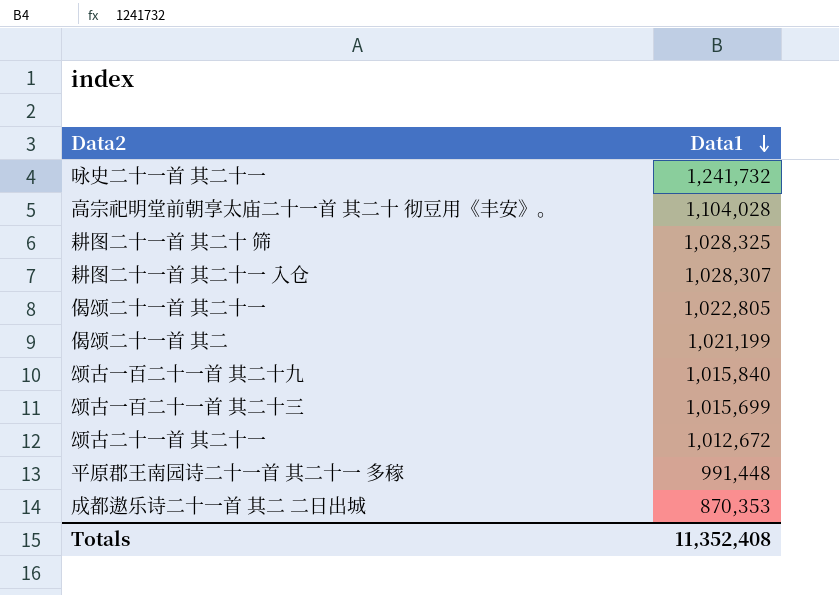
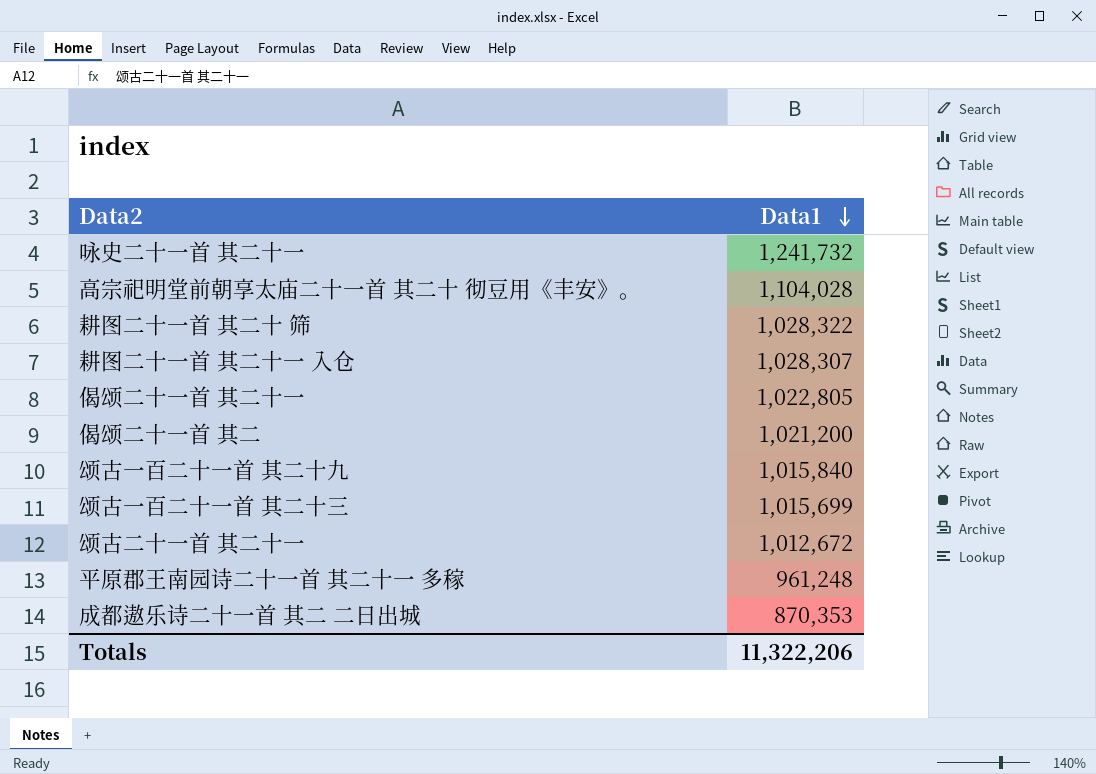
耕图二十一首 其二十 筛 | Data1: 1,028,325 -> 1,028,322
偈颂二十一首 其二 | Data1: 1,021,199 -> 1,021,200
平原郡王南园诗二十一首 其二十一 多稼 | Data1: 991,448 -> 961,248
Totals | Data1: 11,352,408 -> 11,322,206

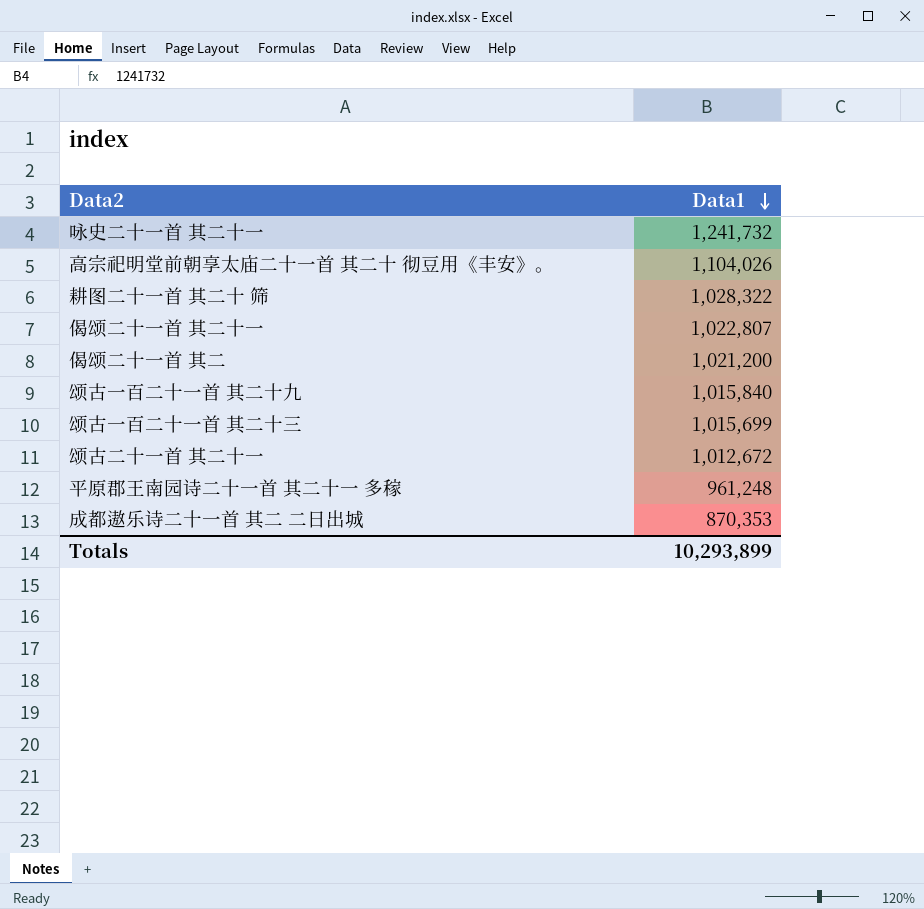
row 耕图二十一首 其二十一 入仓: 1,028,307 -> none
高宗祀明堂前朝享太庙二十一首 其二十 彻豆用《丰安》。 | Data1: 1,104,028 -> 1,104,026
偈颂二十一首 其二十一 | Data1: 1,022,805 -> 1,022,807
Totals | Data1: 11,322,206 -> 10,293,899

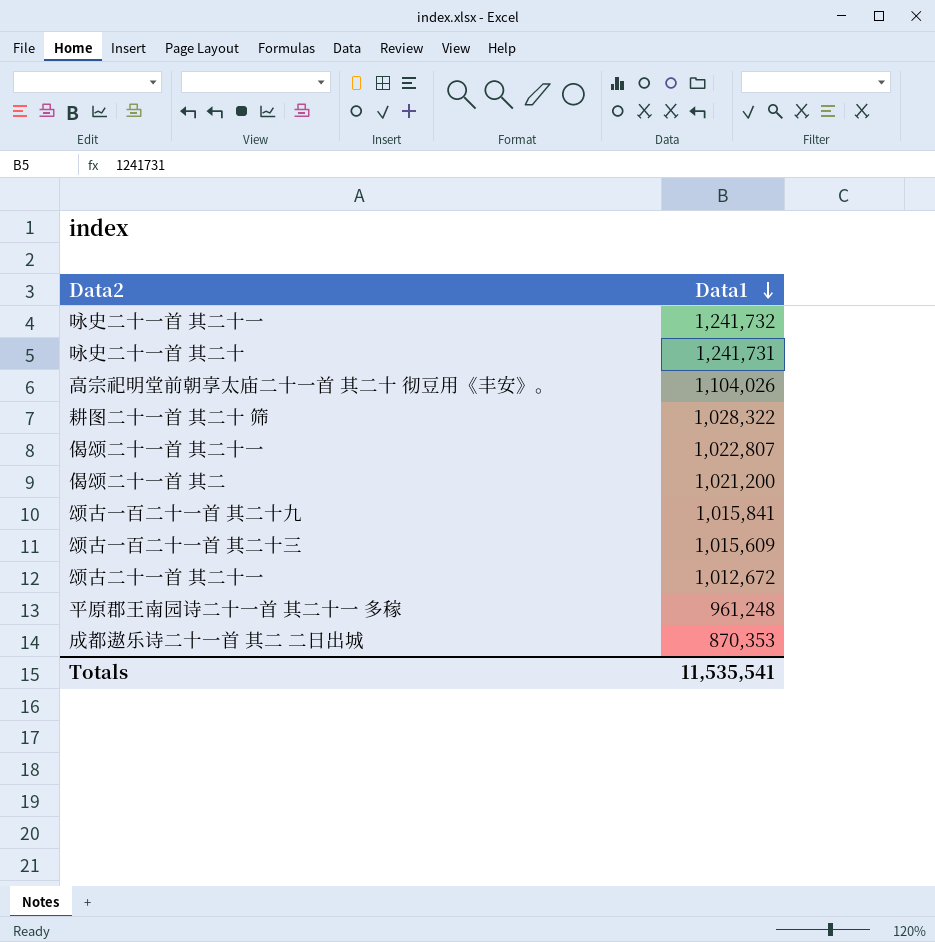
row 咏史二十一首 其二十: none -> 1,241,731
颂古一百二十一首 其二十九 | Data1: 1,015,840 -> 1,015,841
颂古一百二十一首 其二十三 | Data1: 1,015,699 -> 1,015,609
Totals | Data1: 10,293,899 -> 11,535,541

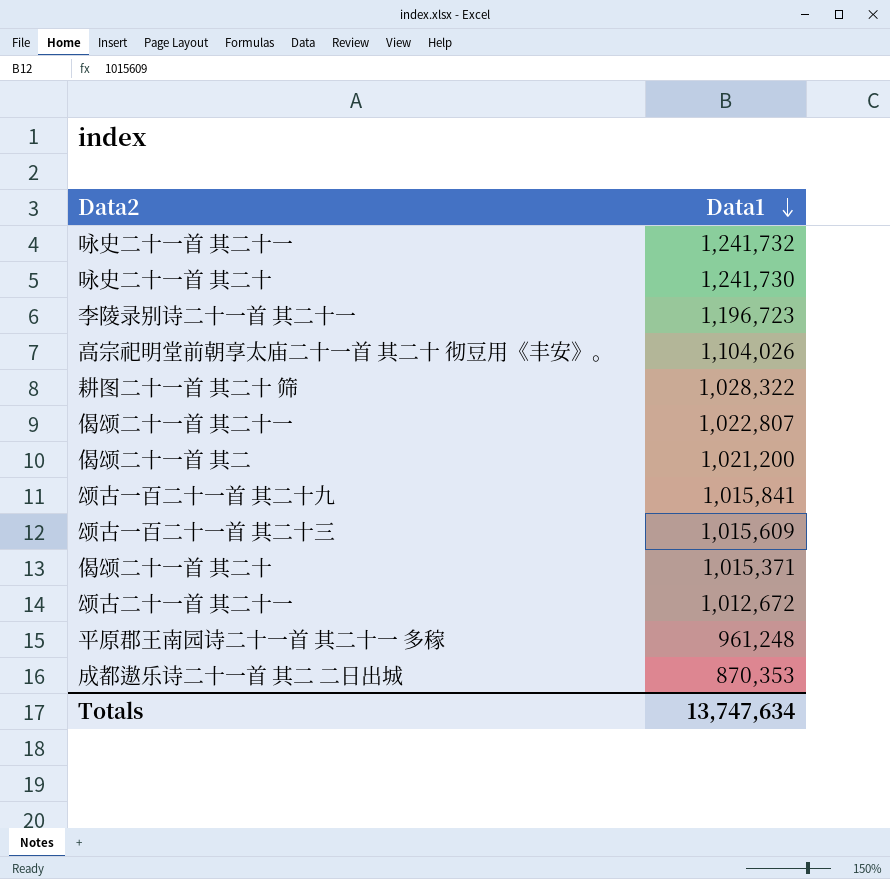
咏史二十一首 其二十 | Data1: 1,241,731 -> 1,241,730
row 李陵录别诗二十一首 其二十一: none -> 1,196,723
row 偈颂二十一首 其二十: none -> 1,015,371
Totals | Data1: 11,535,541 -> 13,747,634

